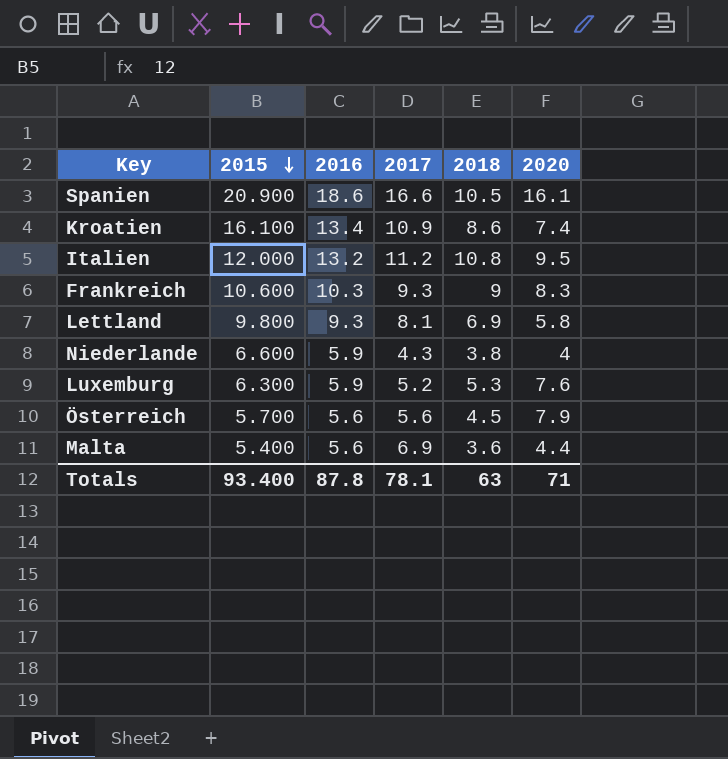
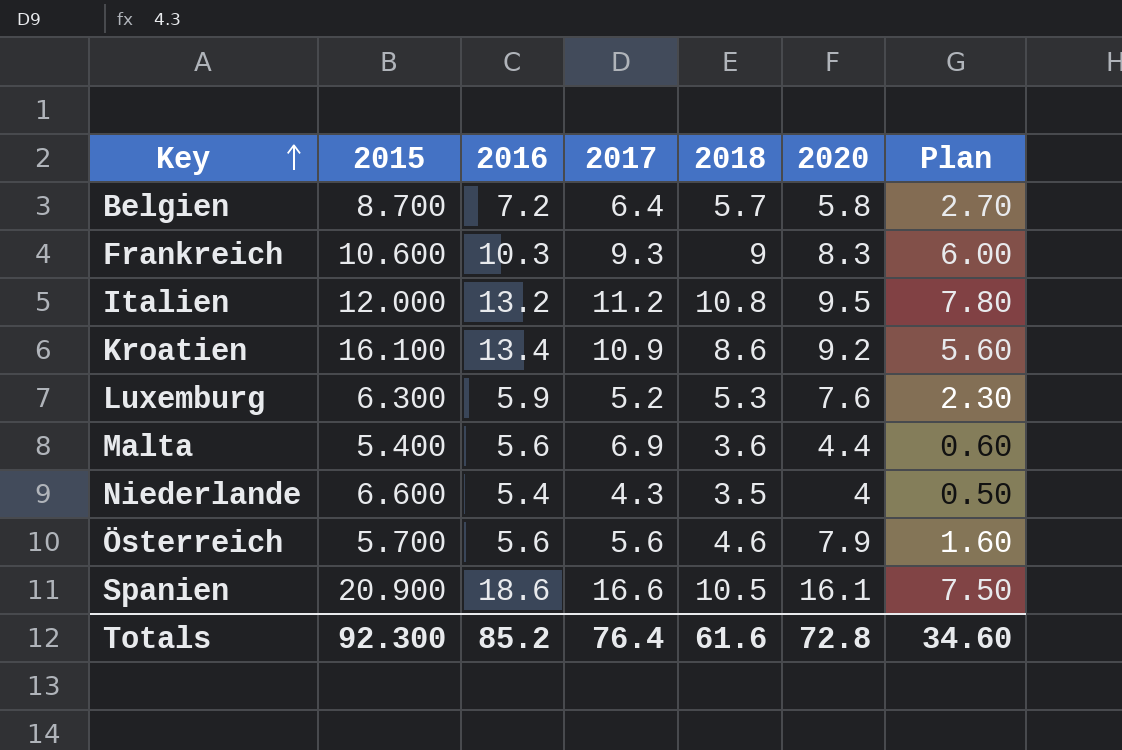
row order: 2015 descending -> Key ascending
column Plan | formula: none -> [2018] - 3
row Lettland: 9.800 | 9.3 | 8.1 | 6.9 | 5.8 -> none
row Belgien: none -> 8.700 | 7.2 | 6.4 | 5.7 | 5.8 | 2.70
Kroatien | 2020: 7.4 -> 9.2
Niederlande | 2016: 5.9 -> 5.4
Niederlande | 2018: 3.8 -> 3.5
Österreich | 2018: 4.5 -> 4.6
Totals | 2015: 93.400 -> 92.300
Totals | 2016: 87.8 -> 85.2
Totals | 2017: 78.1 -> 76.4
Totals | 2018: 63 -> 61.6
Totals | 2020: 71 -> 72.8

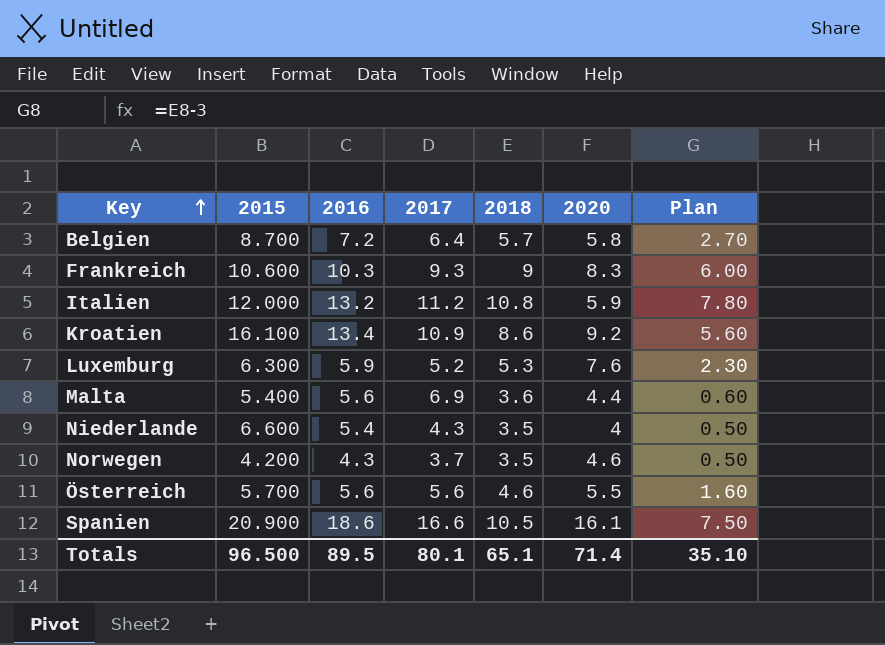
Italien | 2020: 9.5 -> 5.9
row Norwegen: none -> 4.200 | 4.3 | 3.7 | 3.5 | 4.6 | 0.50
Österreich | 2020: 7.9 -> 5.5
Totals | 2015: 92.300 -> 96.500
Totals | 2016: 85.2 -> 89.5
Totals | 2017: 76.4 -> 80.1
Totals | 2018: 61.6 -> 65.1
Totals | 2020: 72.8 -> 71.4
Totals | Plan: 34.60 -> 35.10

